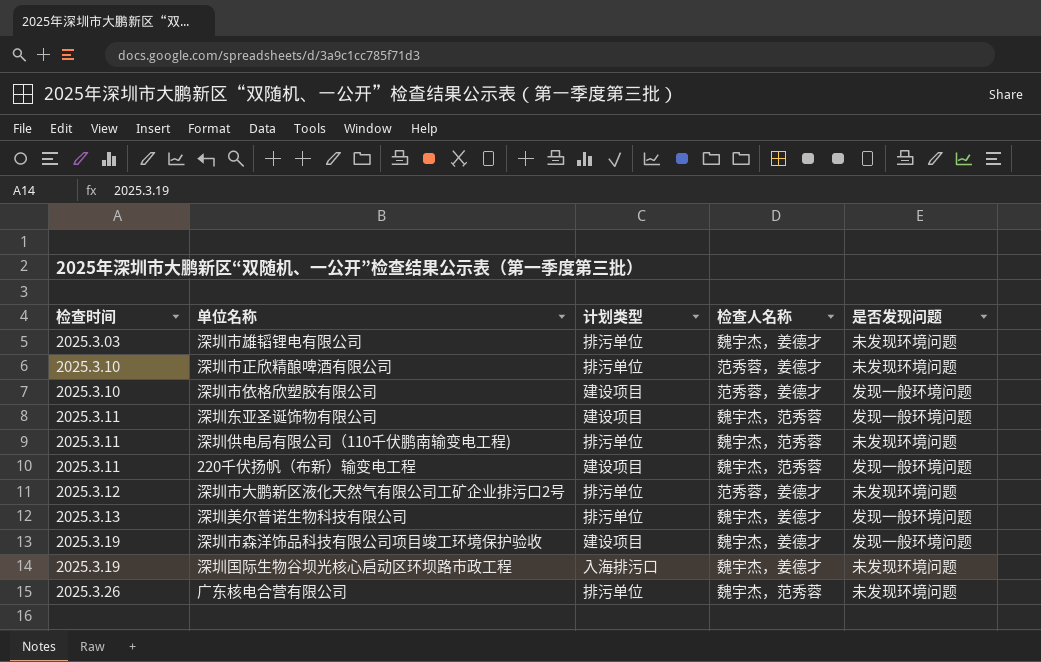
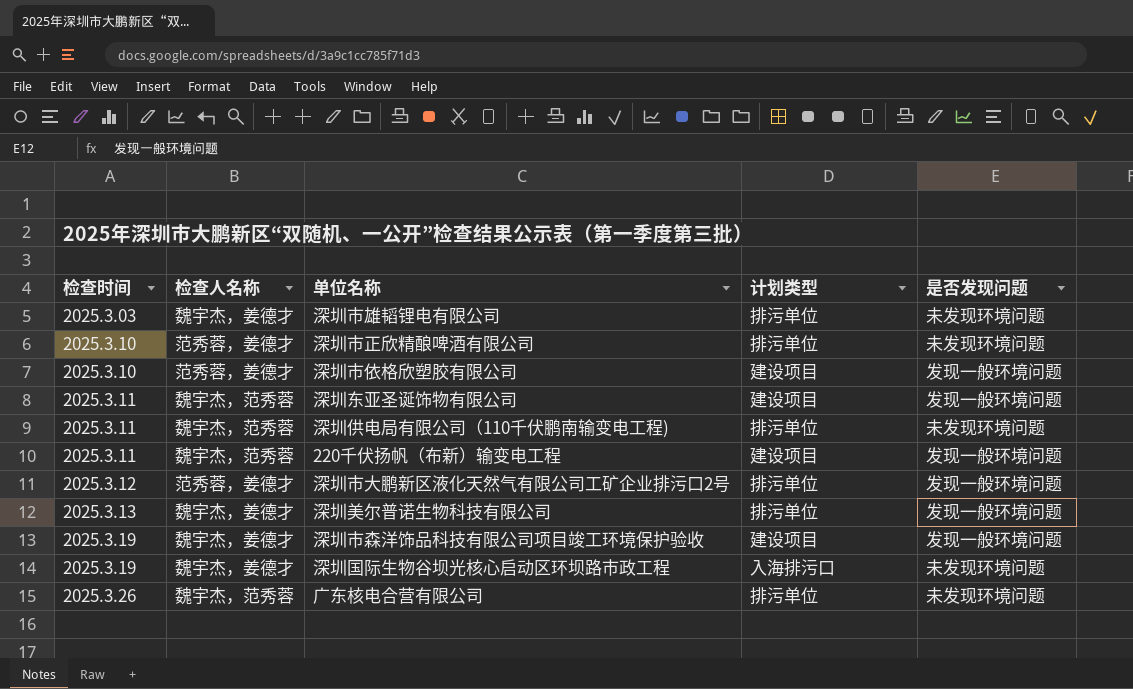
column 检查人名称 | position: 4 -> 2
深圳市大鹏新区液化天然气有限公司工矿企业排污口2号 | 是否发现问题: 未发现环境问题 -> 发现一般环境问题

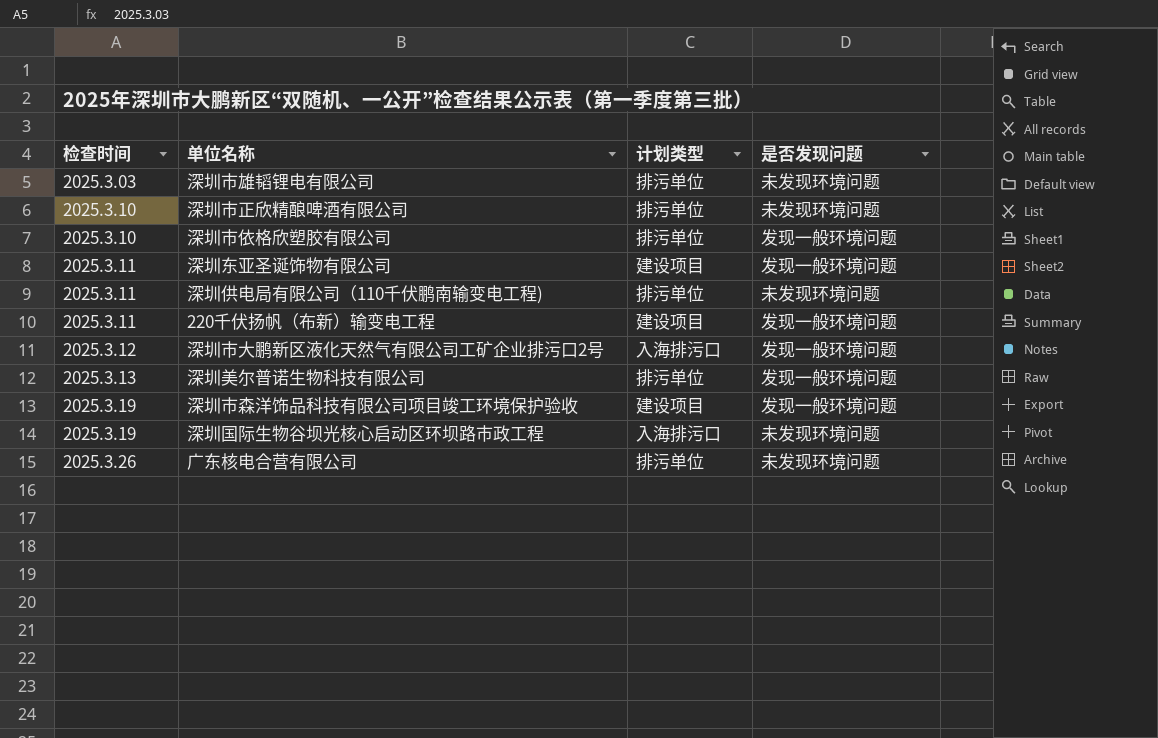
column 检查人名称 | position: 2 -> none
深圳市依格欣塑胶有限公司 | 计划类型: 建设项目 -> 排污单位
深圳市大鹏新区液化天然气有限公司工矿企业排污口2号 | 计划类型: 排污单位 -> 入海排污口

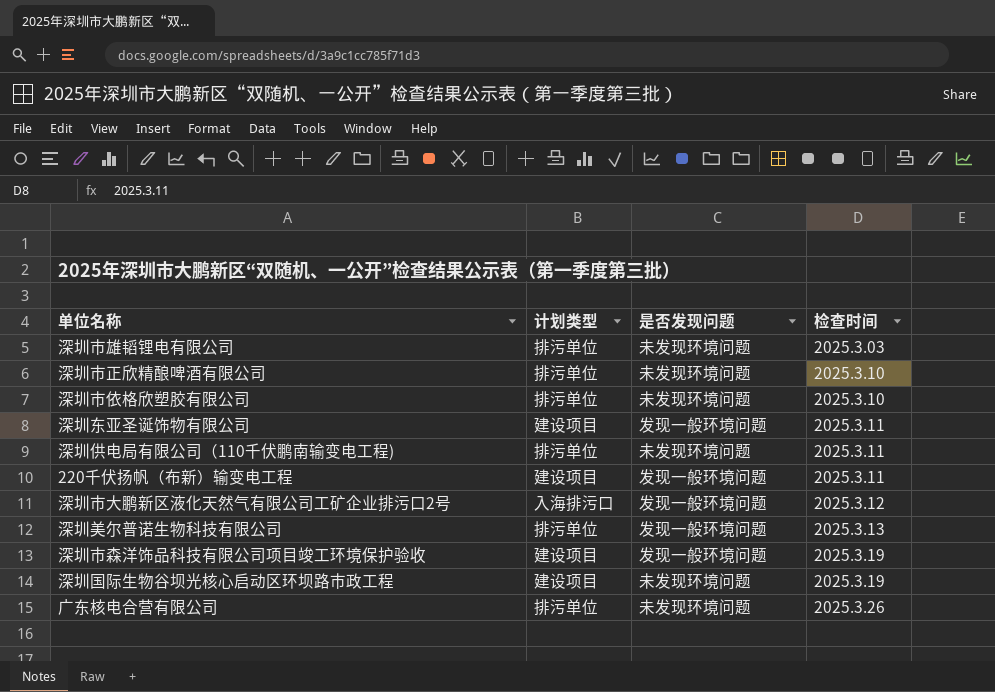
column 检查时间 | position: 1 -> 4
深圳市依格欣塑胶有限公司 | 是否发现问题: 发现一般环境问题 -> 未发现环境问题
深圳国际生物谷坝光核心启动区环坝路市政工程 | 计划类型: 入海排污口 -> 建设项目

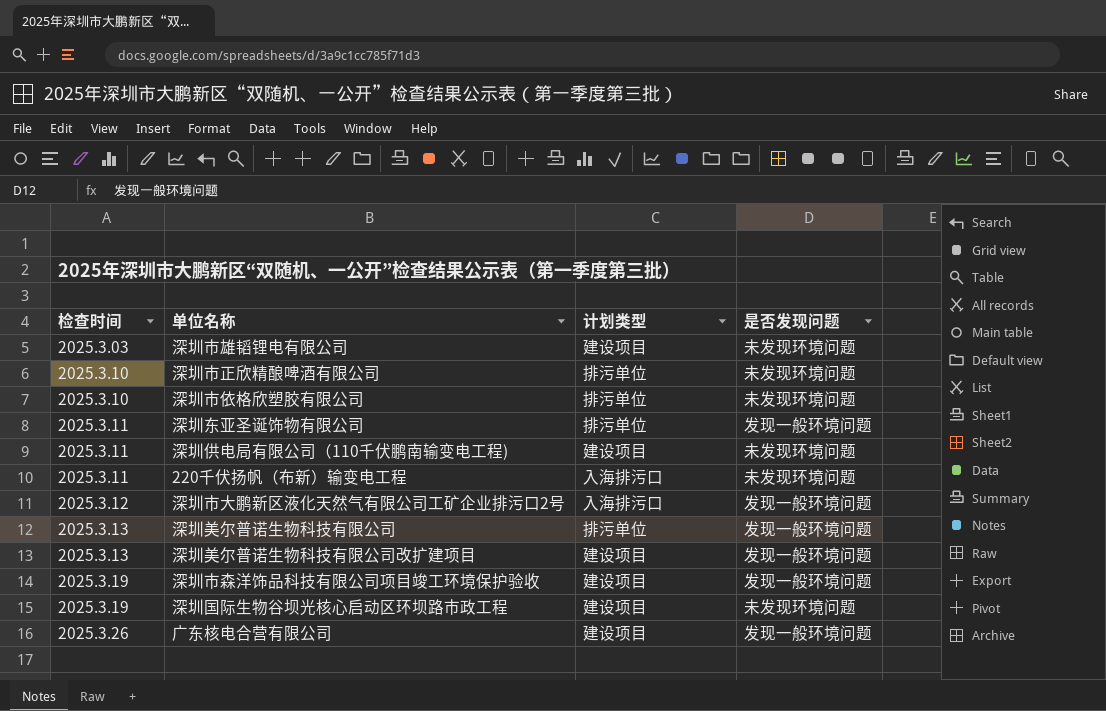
column 检查时间 | position: 4 -> 1
深圳市雄韬锂电有限公司 | 计划类型: 排污单位 -> 建设项目
深圳东亚圣诞饰物有限公司 | 计划类型: 建设项目 -> 排污单位
深圳供电局有限公司（110千伏鹏南输变电工程) | 计划类型: 排污单位 -> 建设项目
220千伏扬帆（布新）输变电工程 | 计划类型: 建设项目 -> 入海排污口
220千伏扬帆（布新）输变电工程 | 是否发现问题: 发现一般环境问题 -> 未发现环境问题
row 深圳美尔普诺生物科技有限公司改扩建项目: none -> 2025.3.13 | 建设项目 | 发现一般环境问题
广东核电合营有限公司 | 计划类型: 排污单位 -> 建设项目
广东核电合营有限公司 | 是否发现问题: 未发现环境问题 -> 发现一般环境问题

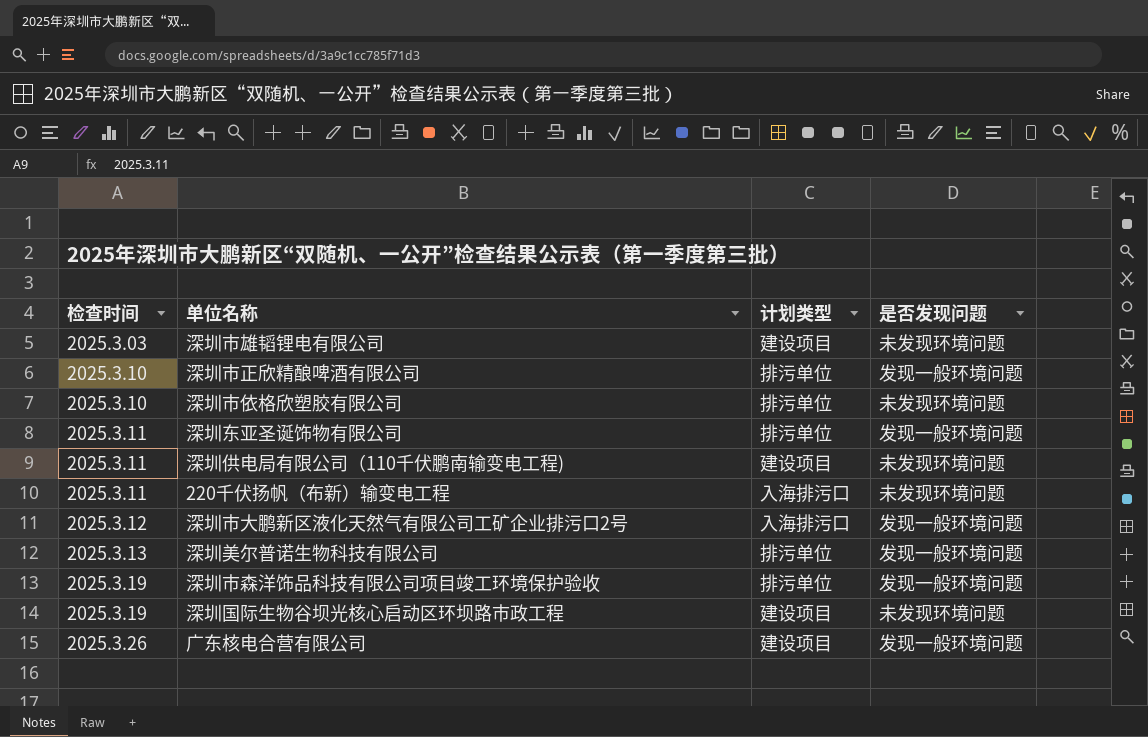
row 深圳美尔普诺生物科技有限公司改扩建项目: 2025.3.13 | 建设项目 | 发现一般环境问题 -> none
深圳市正欣精酿啤酒有限公司 | 是否发现问题: 未发现环境问题 -> 发现一般环境问题
深圳市森洋饰品科技有限公司项目竣工环境保护验收 | 计划类型: 建设项目 -> 排污单位

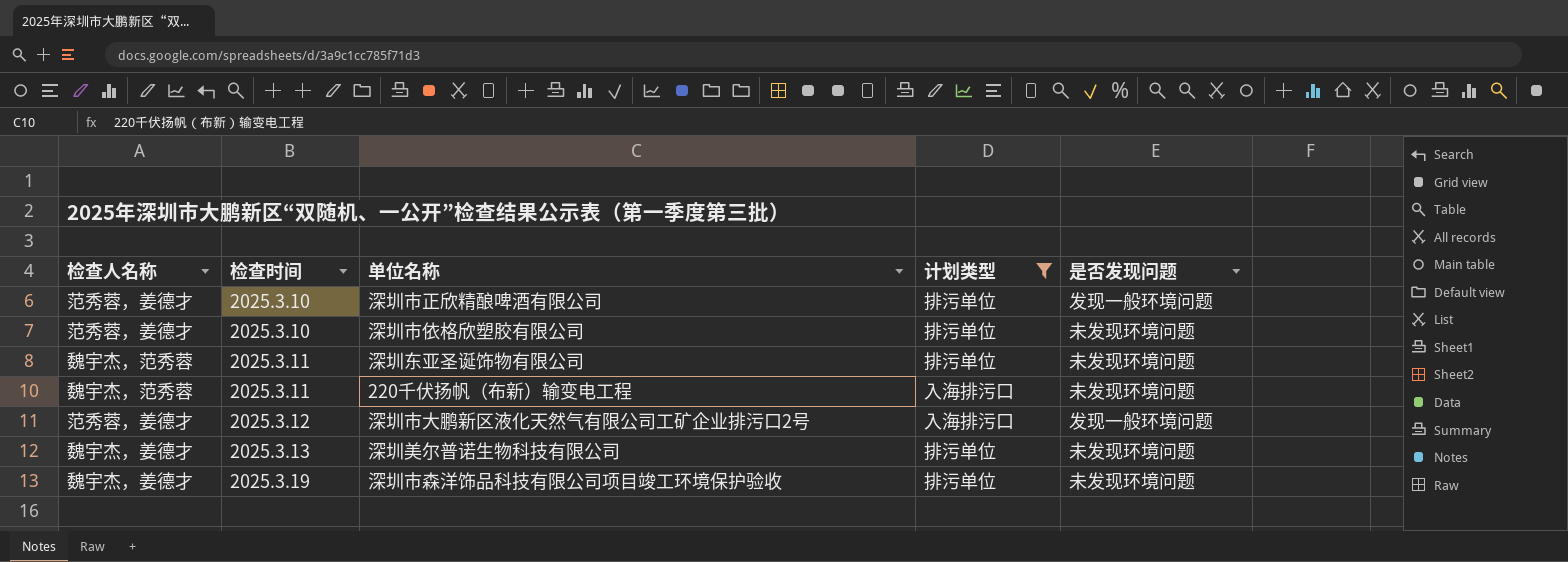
filter: none -> 计划类型 != 建设项目
column 检查人名称 | position: none -> 1
深圳东亚圣诞饰物有限公司 | 是否发现问题: 发现一般环境问题 -> 未发现环境问题
深圳美尔普诺生物科技有限公司 | 是否发现问题: 发现一般环境问题 -> 未发现环境问题
深圳市森洋饰品科技有限公司项目竣工环境保护验收 | 是否发现问题: 发现一般环境问题 -> 未发现环境问题

